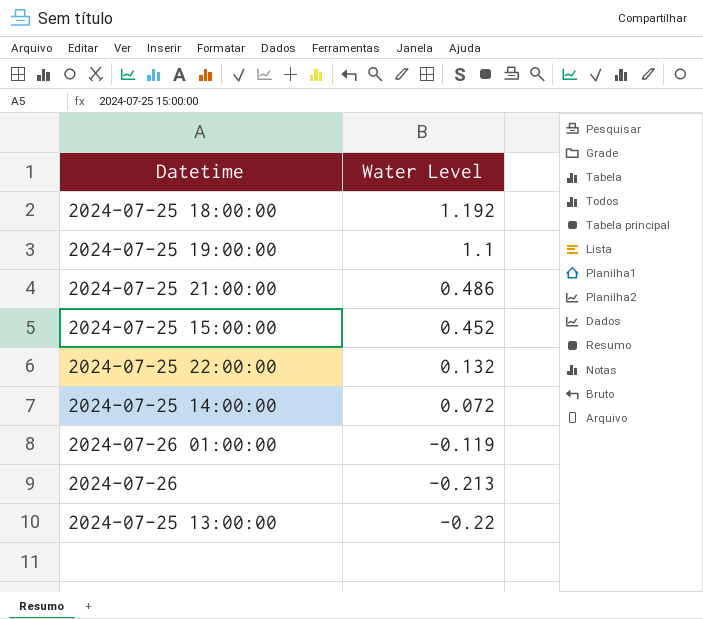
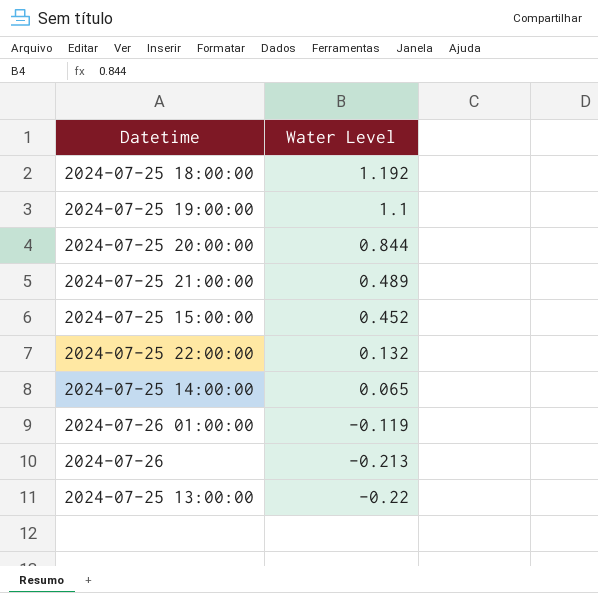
row 2024-07-25 20:00:00: none -> 0.844
2024-07-25 21:00:00 | Water Level: 0.486 -> 0.489
2024-07-25 14:00:00 | Water Level: 0.072 -> 0.065

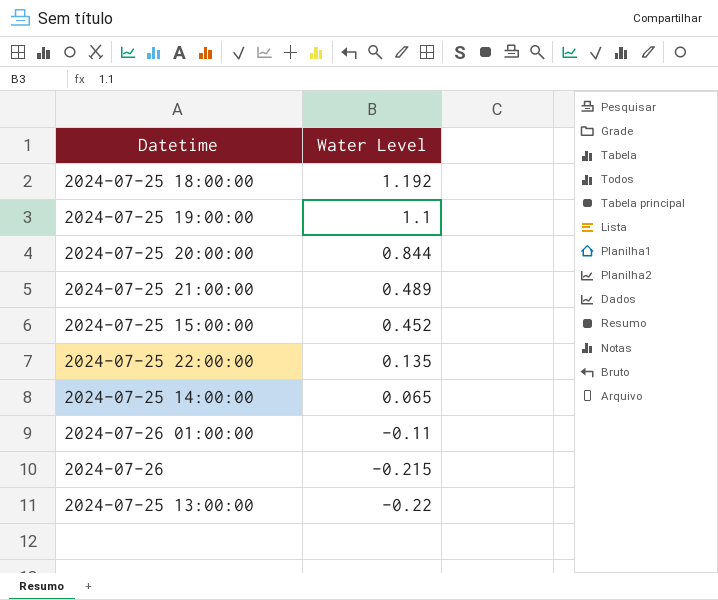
2024-07-25 22:00:00 | Water Level: 0.132 -> 0.135
2024-07-26 01:00:00 | Water Level: -0.119 -> -0.11
2024-07-26 | Water Level: -0.213 -> -0.215

